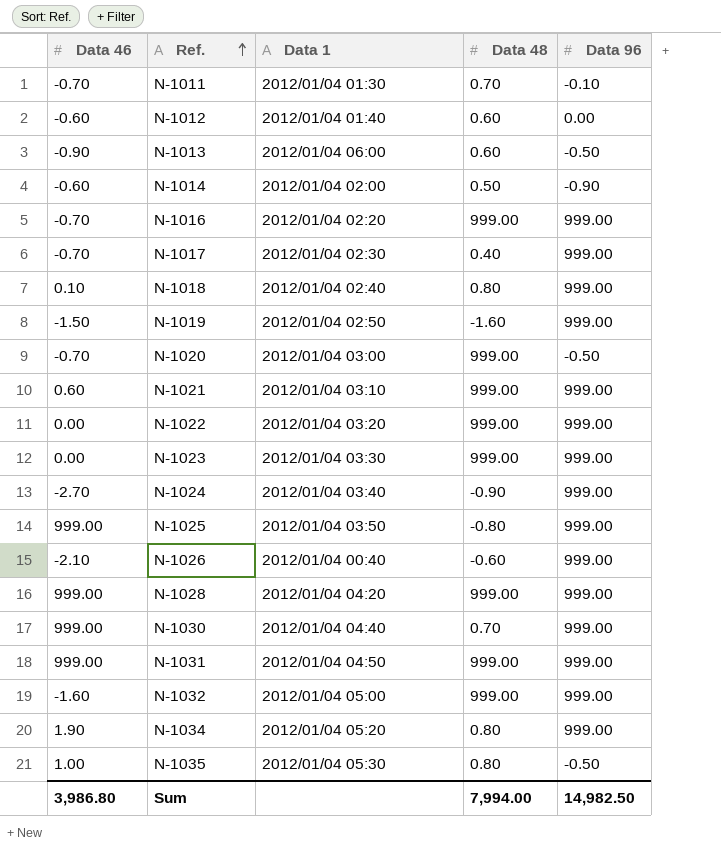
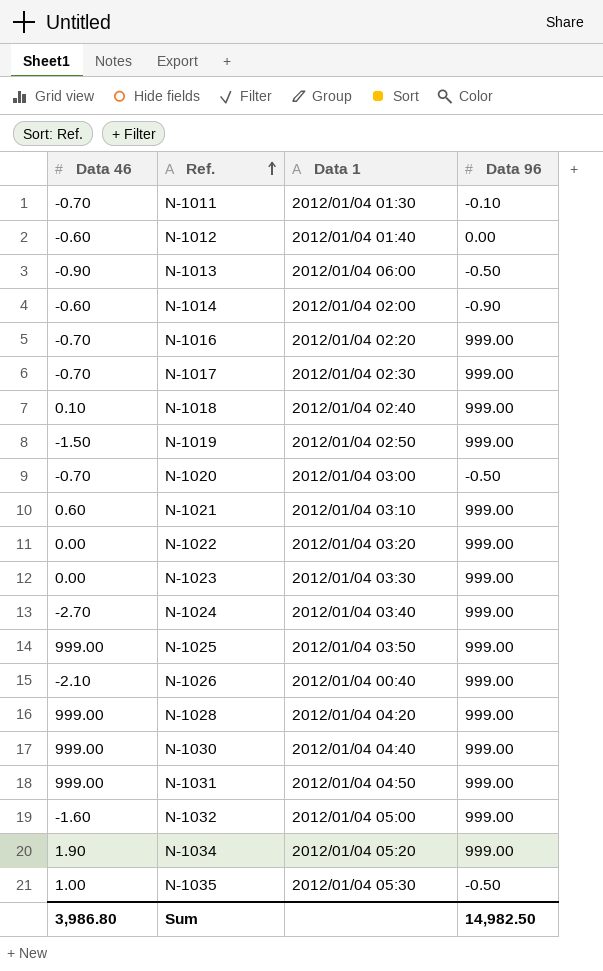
column Data 48 | position: 4 -> none

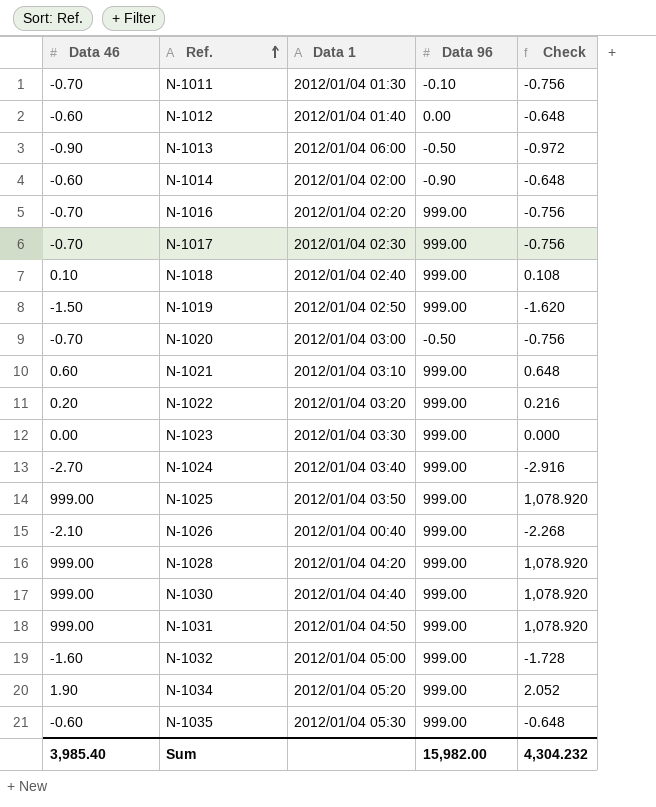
column Check | formula: none -> [Data 46] * 1.08
N-1022 | Data 46: 0.00 -> 0.20
N-1035 | Data 46: 1.00 -> -0.60
N-1035 | Data 96: -0.50 -> 999.00
Sum | Data 46: 3,986.80 -> 3,985.40
Sum | Data 96: 14,982.50 -> 15,982.00

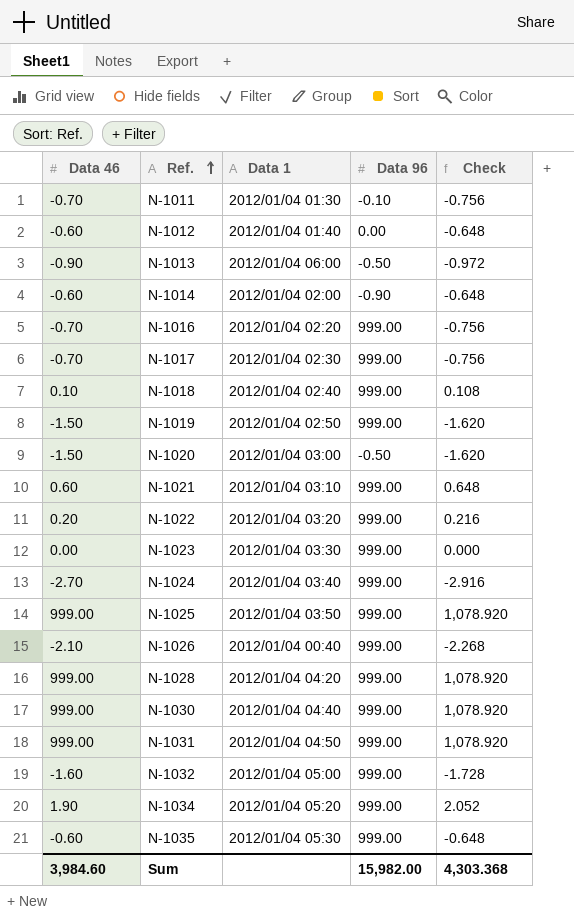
N-1020 | Data 46: -0.70 -> -1.50
N-1020 | Check: -0.756 -> -1.620
Sum | Data 46: 3,985.40 -> 3,984.60
Sum | Check: 4,304.232 -> 4,303.368

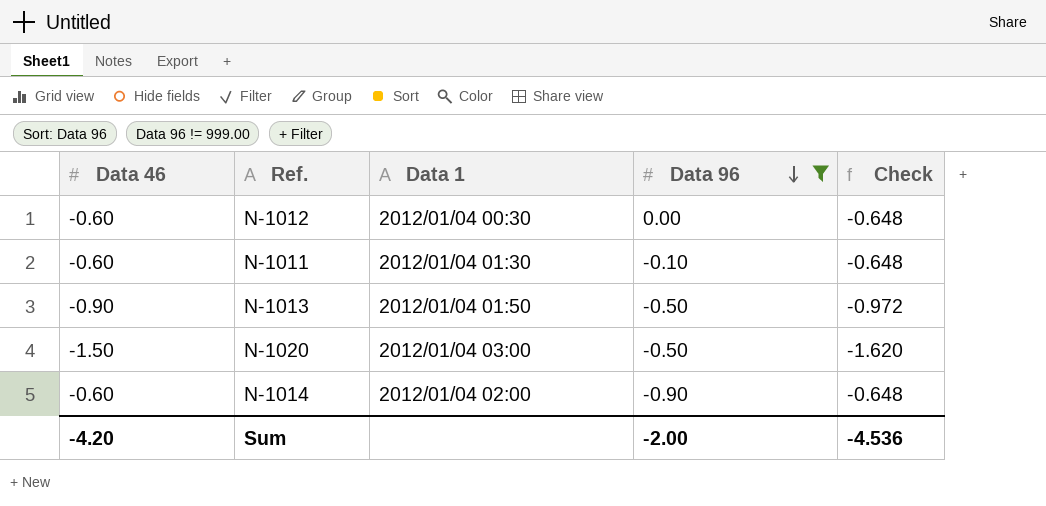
filter: none -> Data 96 != 999.00
row order: Ref. ascending -> Data 96 descending
N-1012 | Data 1: 2012/01/04 01:40 -> 2012/01/04 00:30
N-1011 | Data 46: -0.70 -> -0.60
N-1011 | Check: -0.756 -> -0.648
N-1013 | Data 1: 2012/01/04 06:00 -> 2012/01/04 01:50
Sum | Data 46: 3,984.60 -> -4.20
Sum | Data 96: 15,982.00 -> -2.00
Sum | Check: 4,303.368 -> -4.536

